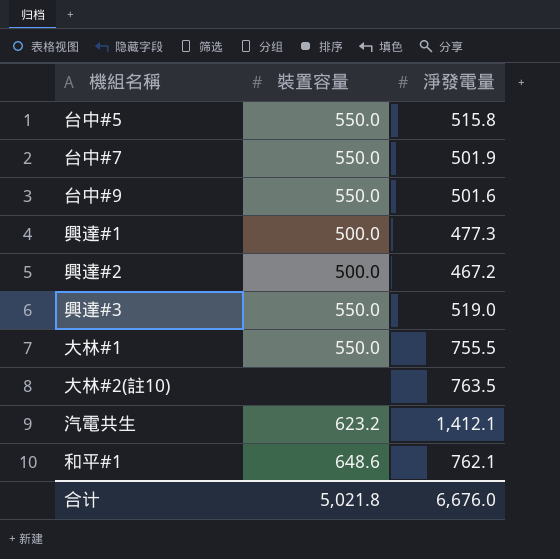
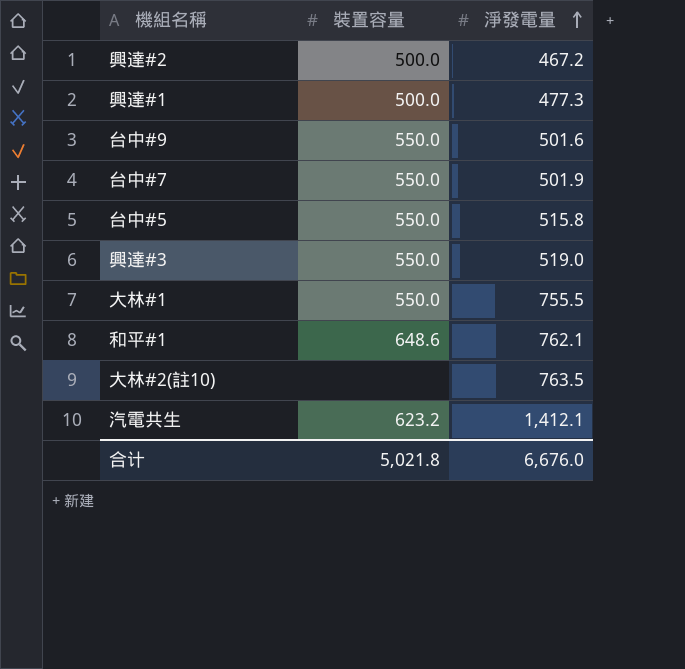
row order: none -> 淨發電量 ascending

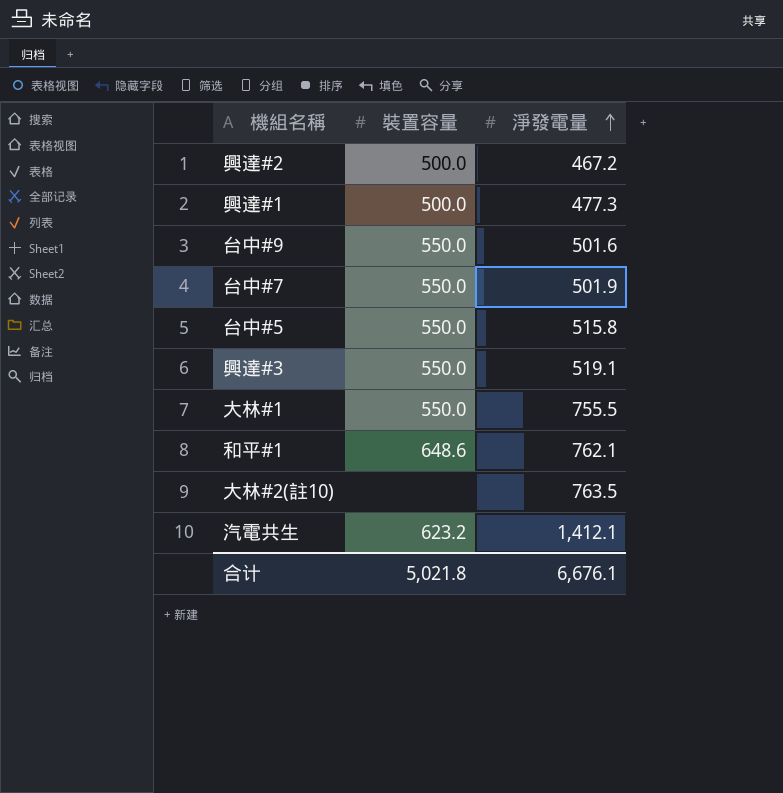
興達#3 | 淨發電量: 519.0 -> 519.1
合计 | 淨發電量: 6,676.0 -> 6,676.1

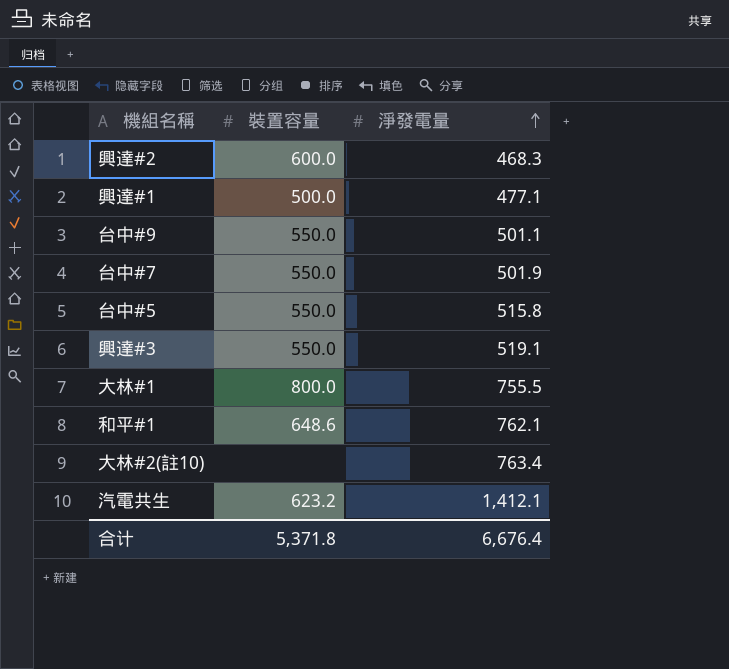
興達#2 | 裝置容量: 500.0 -> 600.0
興達#2 | 淨發電量: 467.2 -> 468.3
興達#1 | 淨發電量: 477.3 -> 477.1
台中#9 | 淨發電量: 501.6 -> 501.1
大林#1 | 裝置容量: 550.0 -> 800.0
大林#2(註10) | 淨發電量: 763.5 -> 763.4
合计 | 裝置容量: 5,021.8 -> 5,371.8
合计 | 淨發電量: 6,676.1 -> 6,676.4

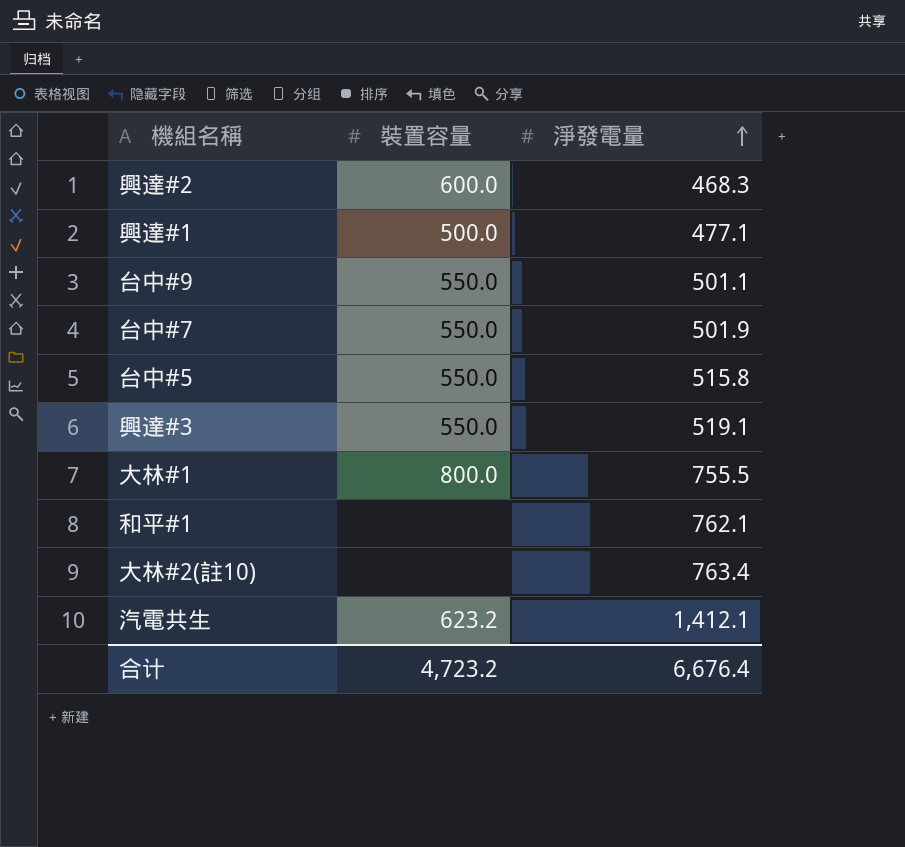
和平#1 | 裝置容量: 648.6 -> none
合计 | 裝置容量: 5,371.8 -> 4,723.2

